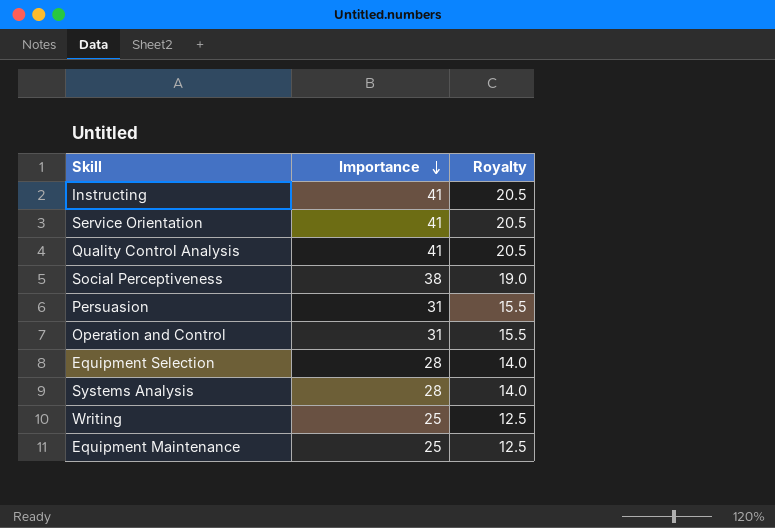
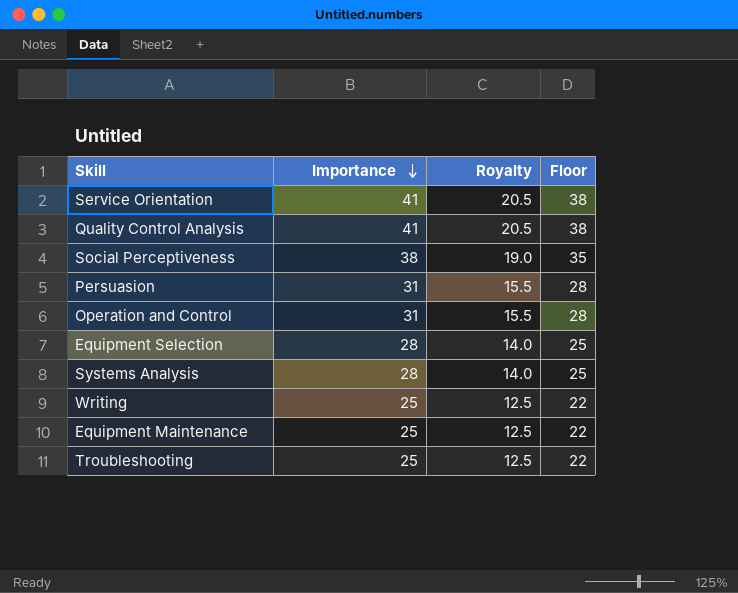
column Floor | formula: none -> [Importance] - 3
row Instructing: 41 | 20.5 -> none
row Troubleshooting: none -> 25 | 12.5 | 22

